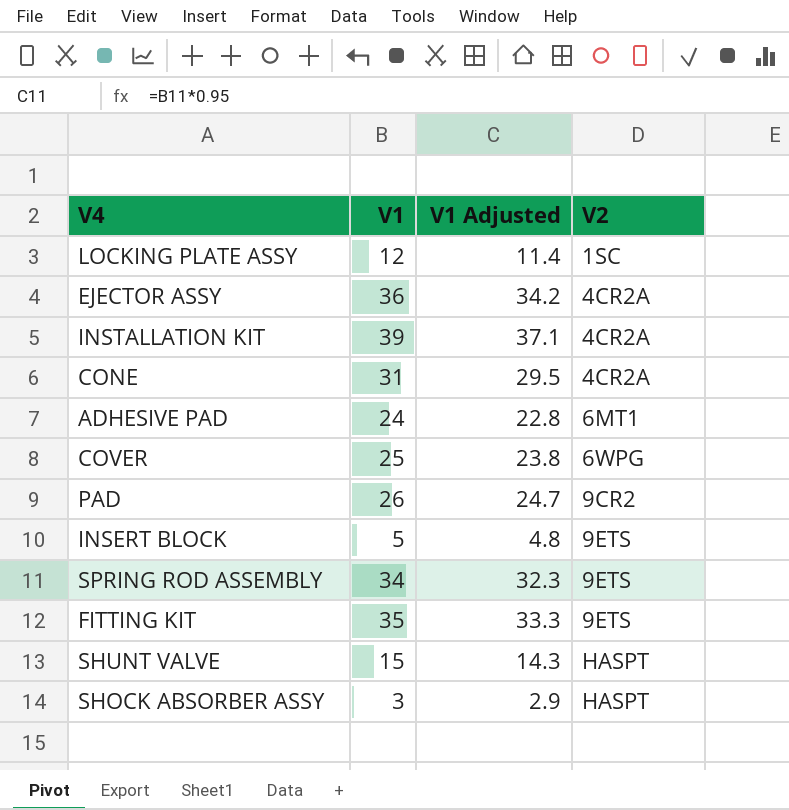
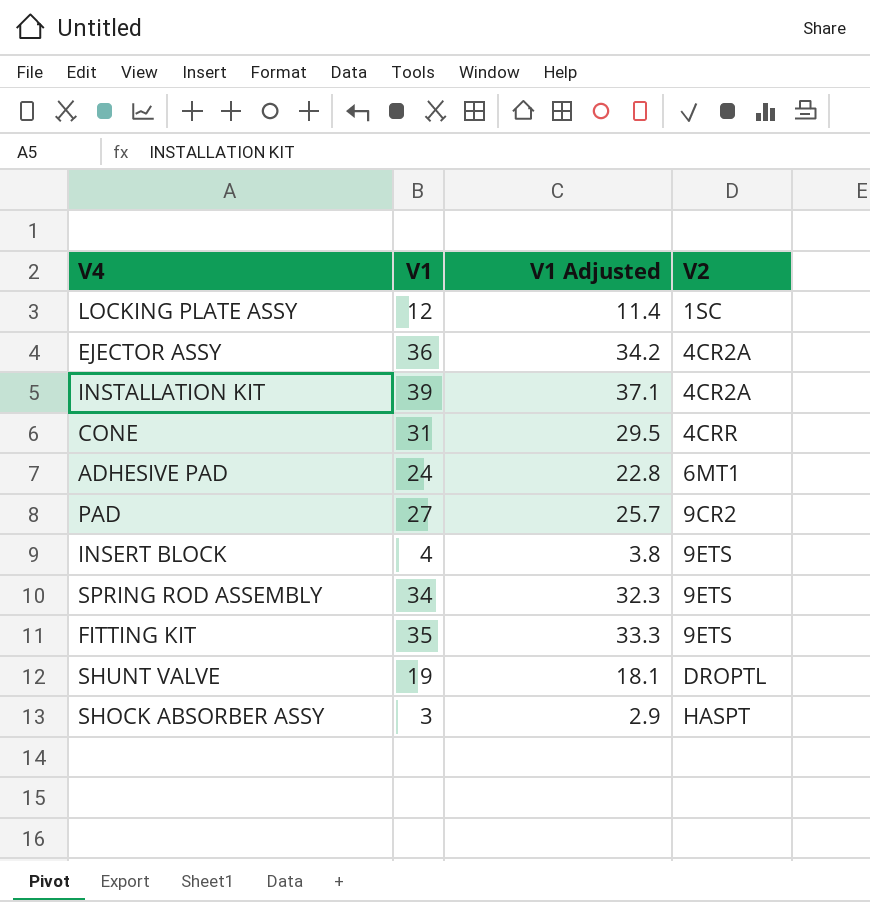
row COVER: 25 | 23.8 | 6WPG -> none
CONE | V2: 4CR2A -> 4CRR
PAD | V1: 26 -> 27
PAD | V1 Adjusted: 24.7 -> 25.7
INSERT BLOCK | V1: 5 -> 4
INSERT BLOCK | V1 Adjusted: 4.8 -> 3.8
SHUNT VALVE | V1: 15 -> 19
SHUNT VALVE | V1 Adjusted: 14.3 -> 18.1
SHUNT VALVE | V2: HASPT -> DROPTL

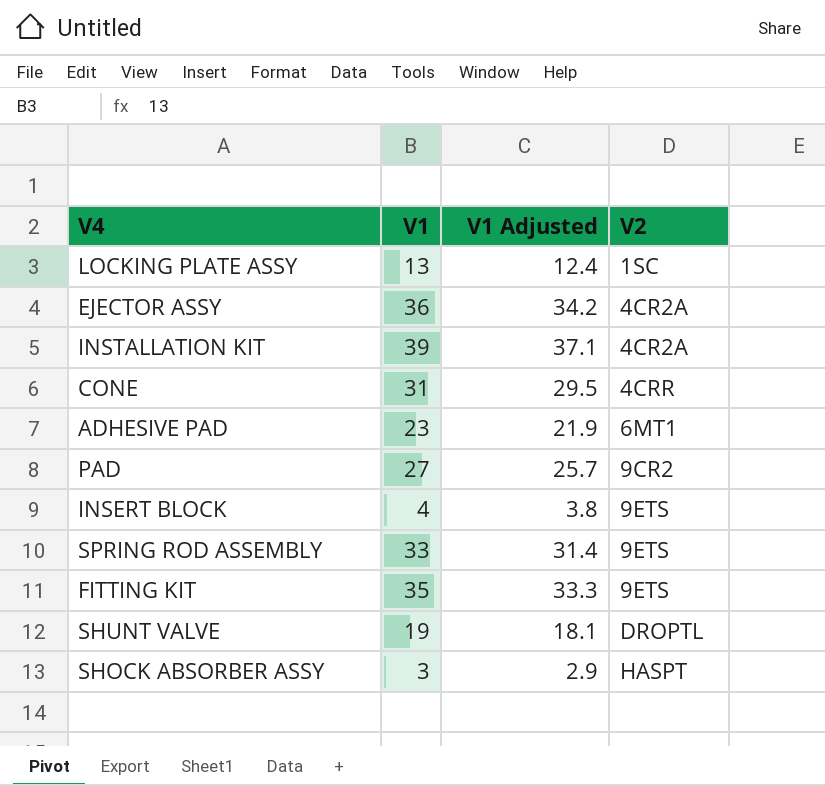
LOCKING PLATE ASSY | V1: 12 -> 13
LOCKING PLATE ASSY | V1 Adjusted: 11.4 -> 12.4
ADHESIVE PAD | V1: 24 -> 23
ADHESIVE PAD | V1 Adjusted: 22.8 -> 21.9
SPRING ROD ASSEMBLY | V1: 34 -> 33
SPRING ROD ASSEMBLY | V1 Adjusted: 32.3 -> 31.4

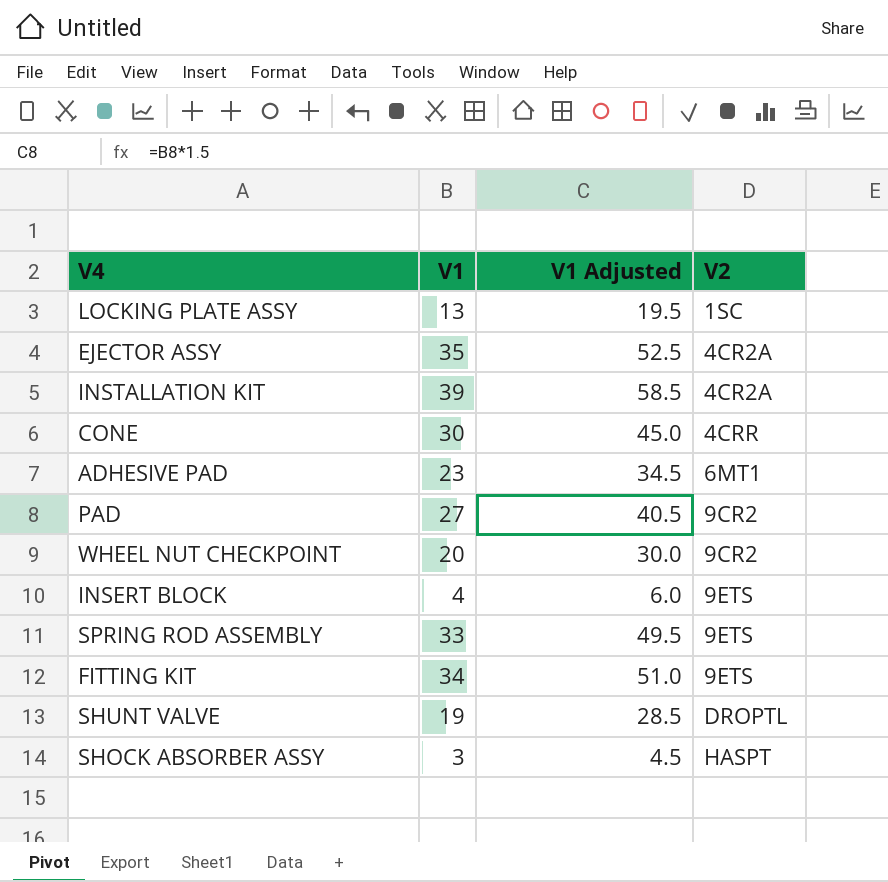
column V1 Adjusted | formula: [V1] * 0.95 -> [V1] * 1.5
EJECTOR ASSY | V1: 36 -> 35
CONE | V1: 31 -> 30
row WHEEL NUT CHECKPOINT: none -> 20 | 30.0 | 9CR2
FITTING KIT | V1: 35 -> 34

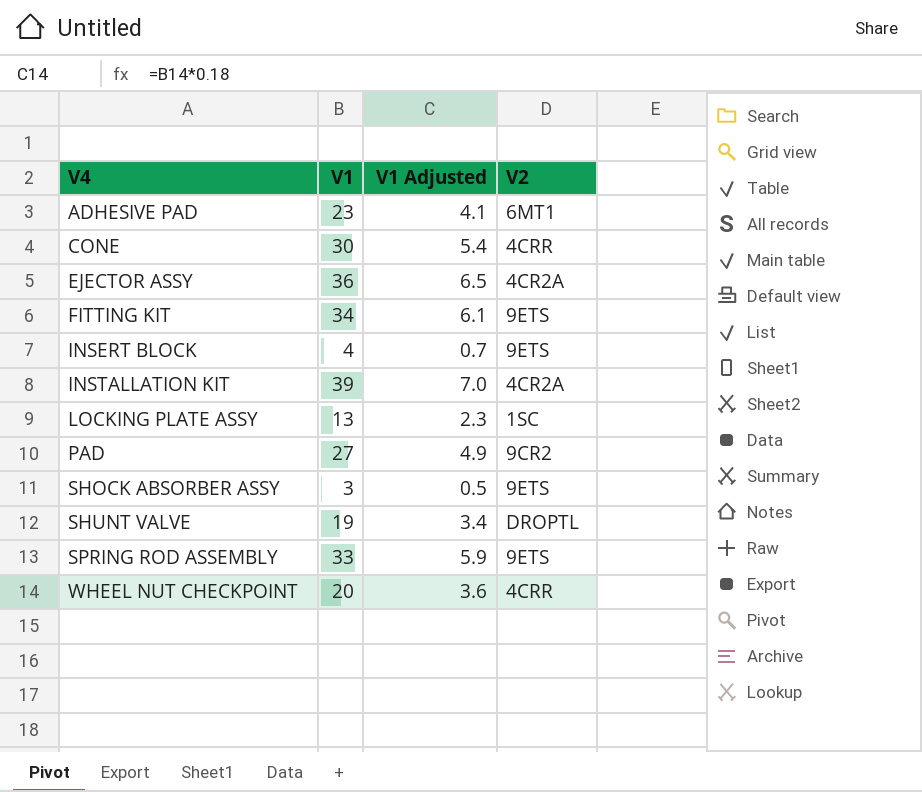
row order: V2 ascending -> V4 ascending
column V1 Adjusted | formula: [V1] * 1.5 -> [V1] * 0.18
EJECTOR ASSY | V1: 35 -> 36
SHOCK ABSORBER ASSY | V2: HASPT -> 9ETS
WHEEL NUT CHECKPOINT | V2: 9CR2 -> 4CRR

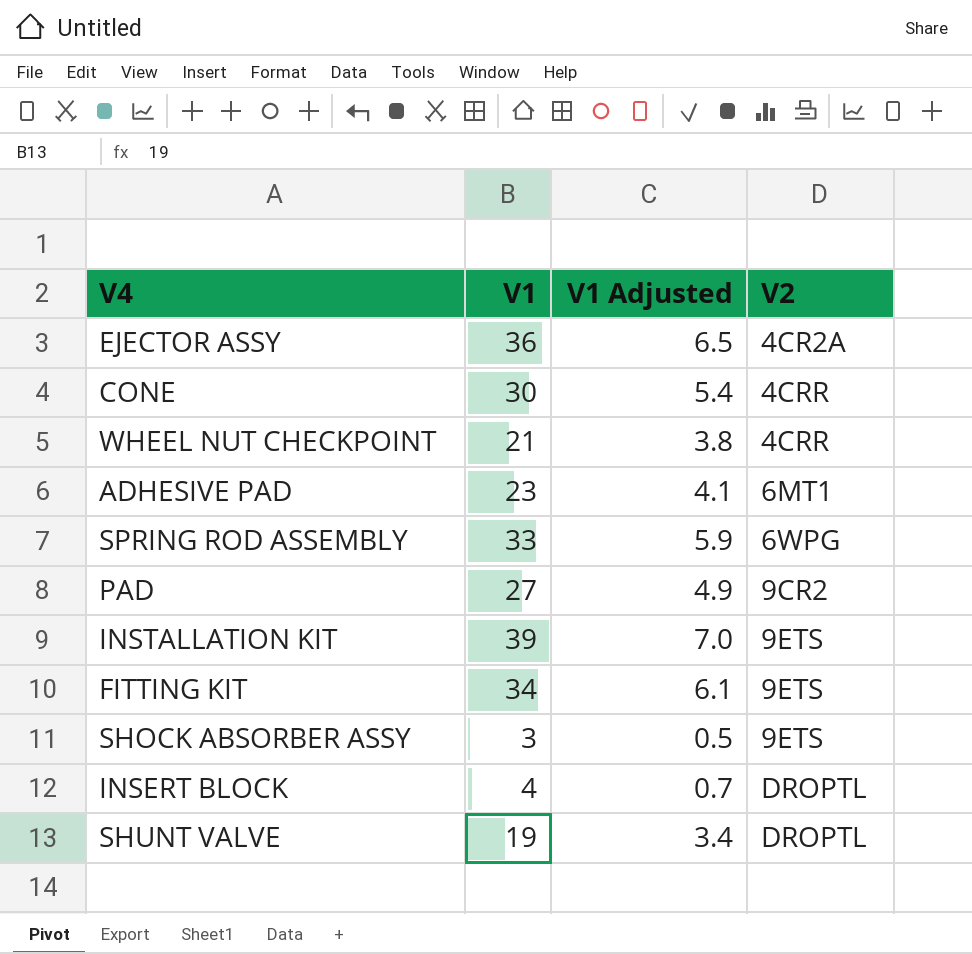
row order: V4 ascending -> V2 ascending
row LOCKING PLATE ASSY: 13 | 2.3 | 1SC -> none
WHEEL NUT CHECKPOINT | V1: 20 -> 21
WHEEL NUT CHECKPOINT | V1 Adjusted: 3.6 -> 3.8
SPRING ROD ASSEMBLY | V2: 9ETS -> 6WPG
INSTALLATION KIT | V2: 4CR2A -> 9ETS
INSERT BLOCK | V2: 9ETS -> DROPTL

